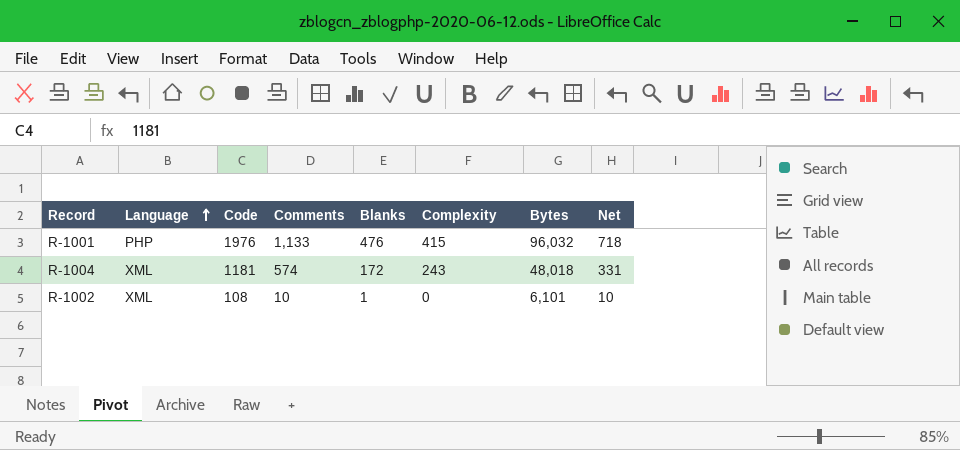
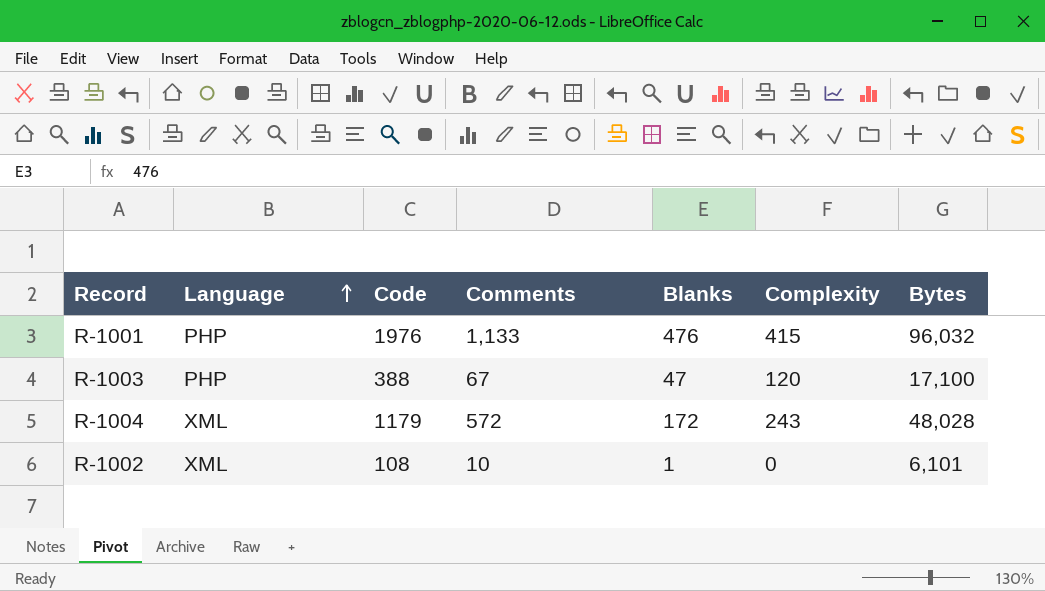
column Net | formula: [Comments] - [Complexity] -> none
row R-1003: none -> PHP | 388 | 67 | 47 | 120 | 17,100
R-1004 | Code: 1181 -> 1179
R-1004 | Comments: 574 -> 572
R-1004 | Bytes: 48,018 -> 48,028

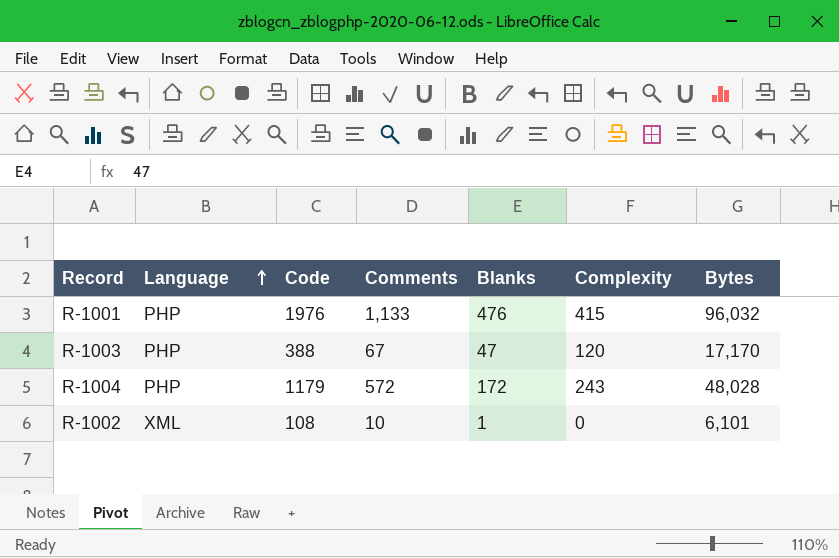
R-1003 | Bytes: 17,100 -> 17,170
R-1004 | Language: XML -> PHP

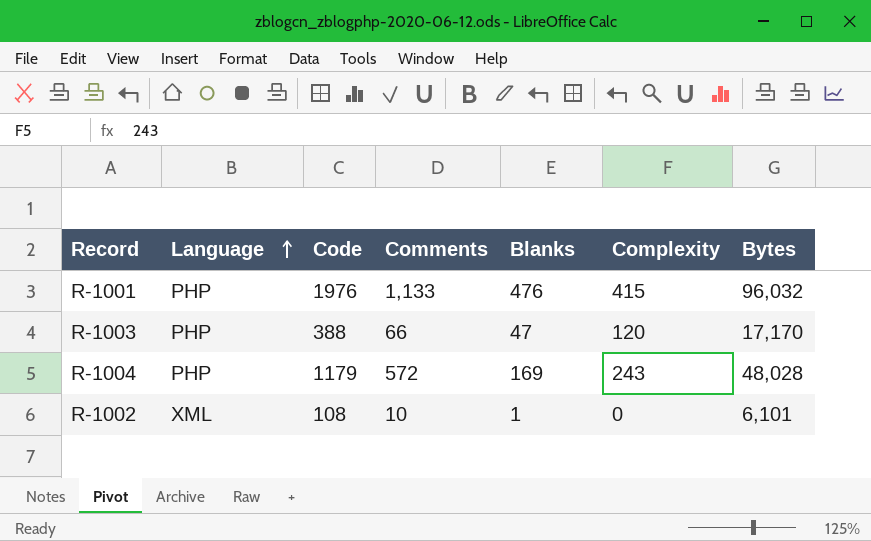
R-1003 | Comments: 67 -> 66
R-1004 | Blanks: 172 -> 169

